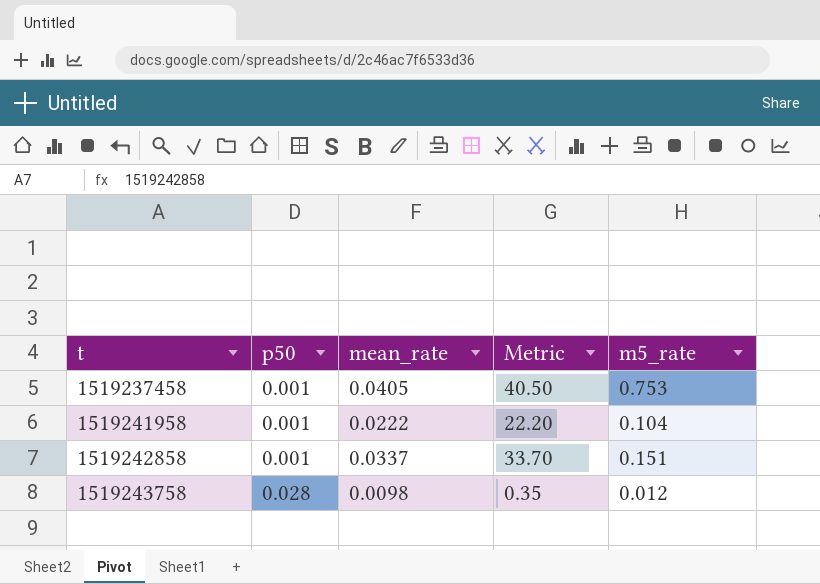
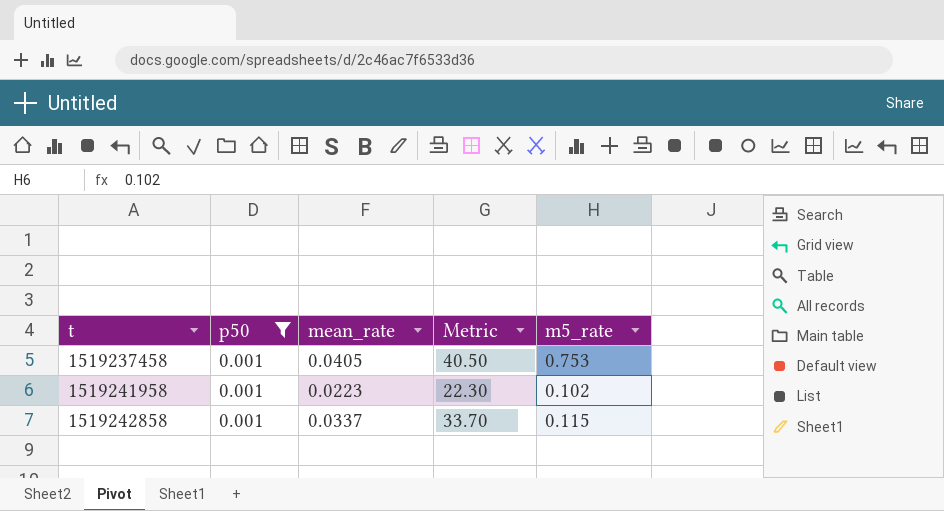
filter: none -> p50 = 0.001
1519241958 | mean_rate: 0.0222 -> 0.0223
1519241958 | Metric: 22.20 -> 22.30
1519241958 | m5_rate: 0.104 -> 0.102
1519242858 | m5_rate: 0.151 -> 0.115

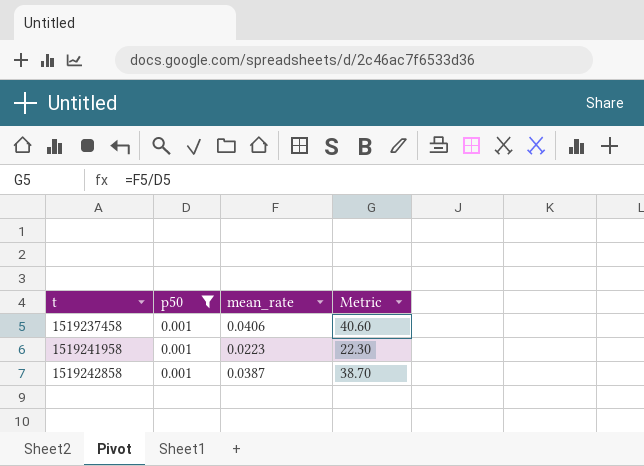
column m5_rate | position: 5 -> none
1519237458 | mean_rate: 0.0405 -> 0.0406
1519237458 | Metric: 40.50 -> 40.60
1519242858 | mean_rate: 0.0337 -> 0.0387
1519242858 | Metric: 33.70 -> 38.70

